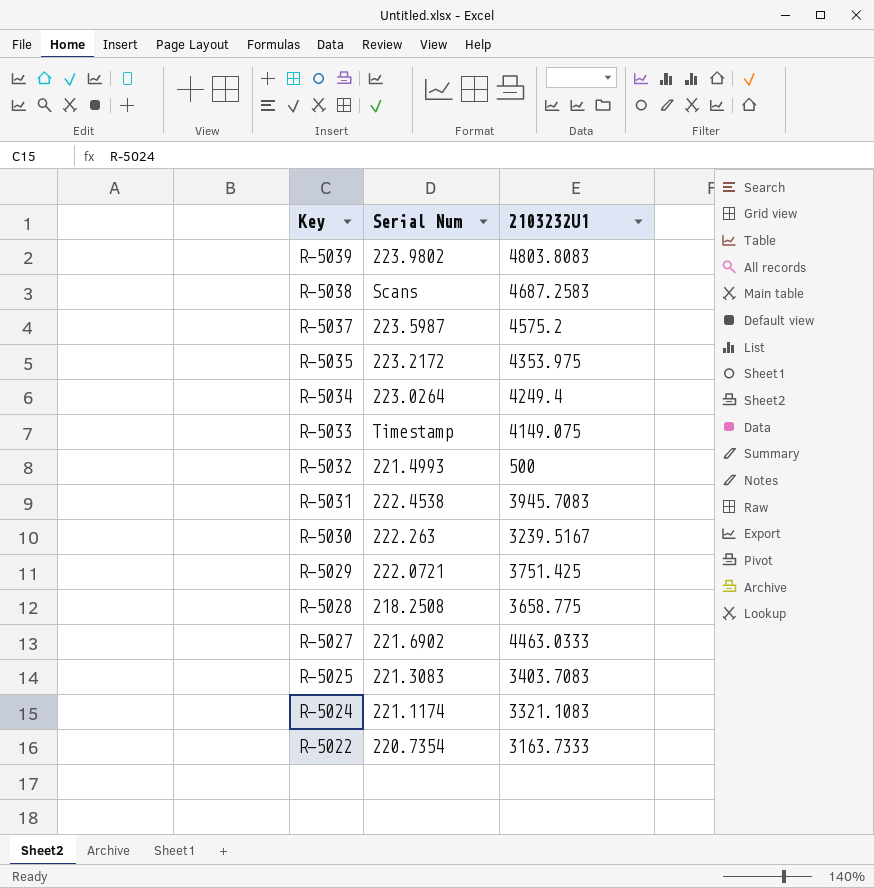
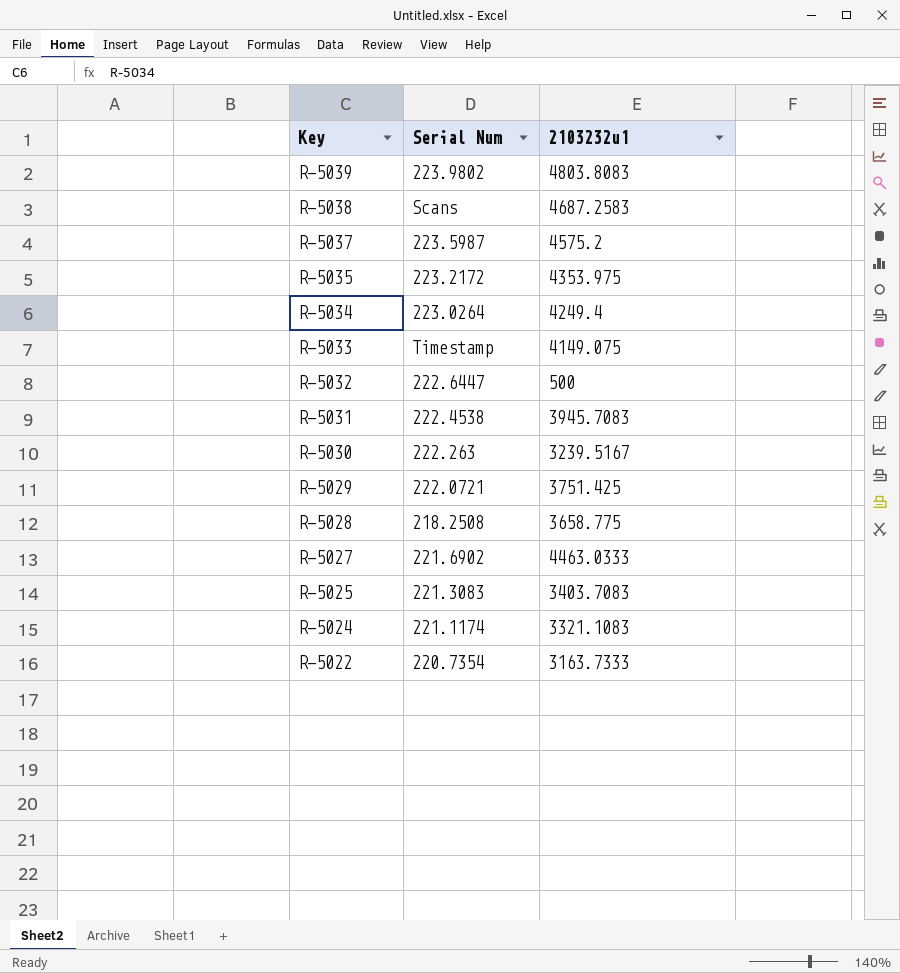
column name: 2103232U1 -> 2103232u1
R-5032 | Serial Num: 221.4993 -> 222.6447

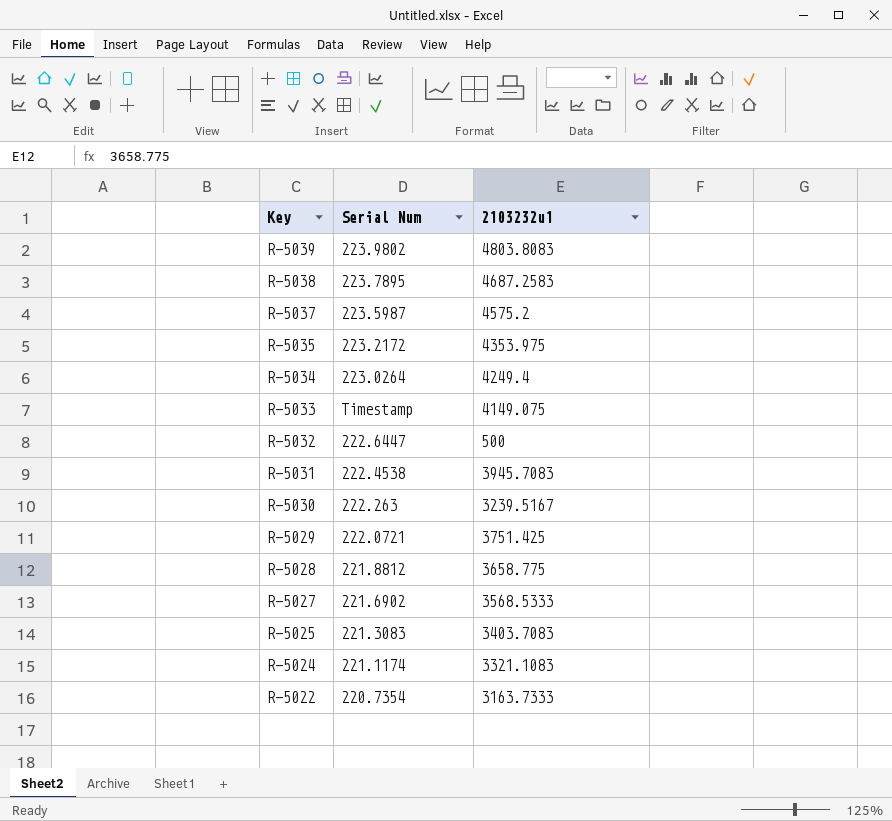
R-5038 | Serial Num: Scans -> 223.7895
R-5028 | Serial Num: 218.2508 -> 221.8812
R-5027 | 2103232u1: 4463.0333 -> 3568.5333

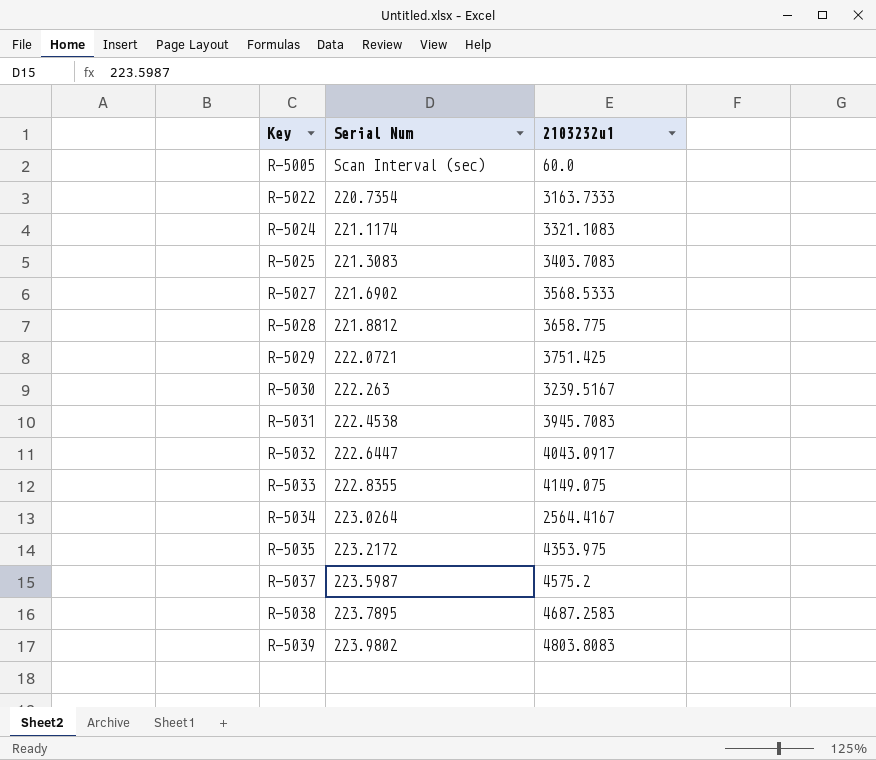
row order: Key descending -> Key ascending
row R-5005: none -> Scan Interval (sec) | 60.0
R-5032 | 2103232u1: 500 -> 4043.0917
R-5033 | Serial Num: Timestamp -> 222.8355
R-5034 | 2103232u1: 4249.4 -> 2564.4167

